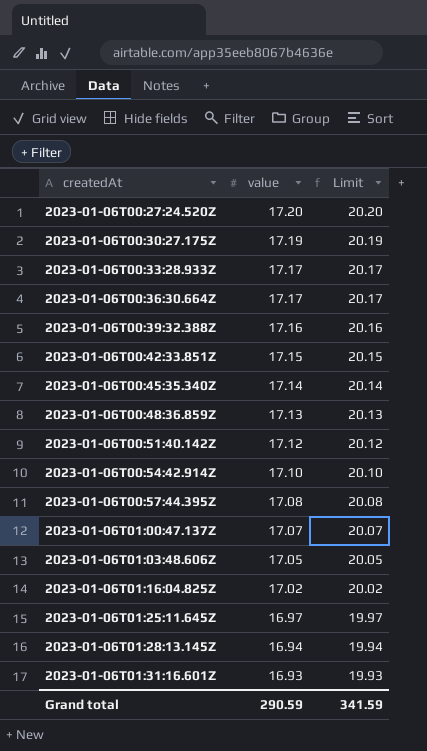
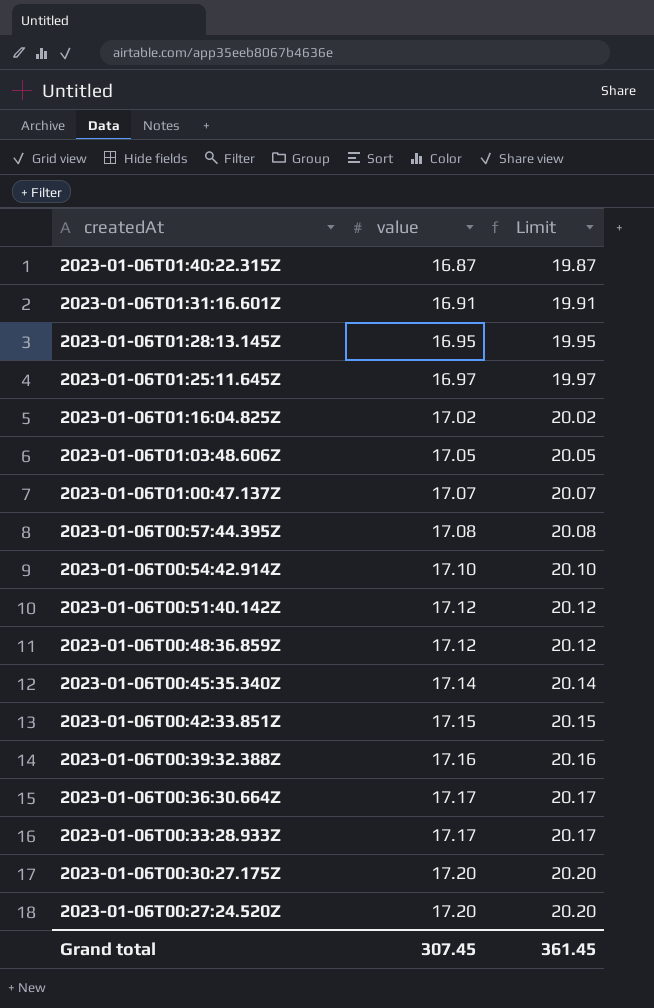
row order: createdAt ascending -> createdAt descending
row 2023-01-06T01:40:22.315Z: none -> 16.87 | 19.87
2023-01-06T01:31:16.601Z | value: 16.93 -> 16.91
2023-01-06T01:31:16.601Z | Limit: 19.93 -> 19.91
2023-01-06T01:28:13.145Z | value: 16.94 -> 16.95
2023-01-06T01:28:13.145Z | Limit: 19.94 -> 19.95
2023-01-06T00:48:36.859Z | value: 17.13 -> 17.12
2023-01-06T00:48:36.859Z | Limit: 20.13 -> 20.12
2023-01-06T00:30:27.175Z | value: 17.19 -> 17.20
2023-01-06T00:30:27.175Z | Limit: 20.19 -> 20.20
Grand total | value: 290.59 -> 307.45
Grand total | Limit: 341.59 -> 361.45

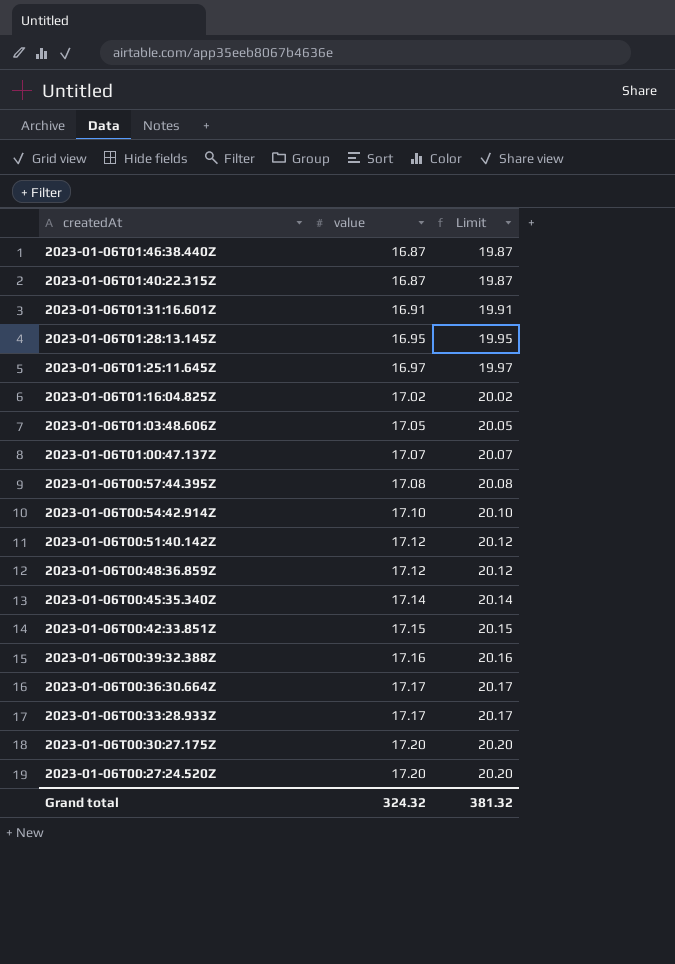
row 2023-01-06T01:46:38.440Z: none -> 16.87 | 19.87
Grand total | value: 307.45 -> 324.32
Grand total | Limit: 361.45 -> 381.32

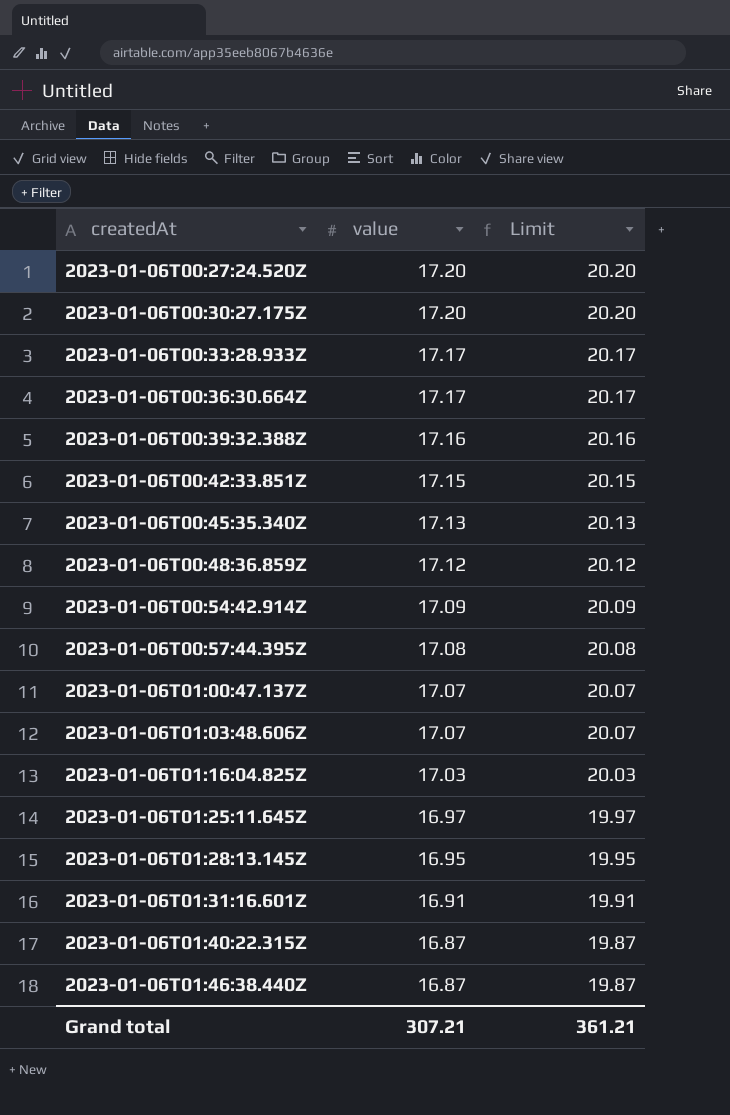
row order: createdAt descending -> createdAt ascending
row 2023-01-06T00:51:40.142Z: 17.12 | 20.12 -> none
2023-01-06T00:45:35.340Z | value: 17.14 -> 17.13
2023-01-06T00:45:35.340Z | Limit: 20.14 -> 20.13
2023-01-06T00:54:42.914Z | value: 17.10 -> 17.09
2023-01-06T00:54:42.914Z | Limit: 20.10 -> 20.09
2023-01-06T01:03:48.606Z | value: 17.05 -> 17.07
2023-01-06T01:03:48.606Z | Limit: 20.05 -> 20.07
2023-01-06T01:16:04.825Z | value: 17.02 -> 17.03
2023-01-06T01:16:04.825Z | Limit: 20.02 -> 20.03
Grand total | value: 324.32 -> 307.21
Grand total | Limit: 381.32 -> 361.21

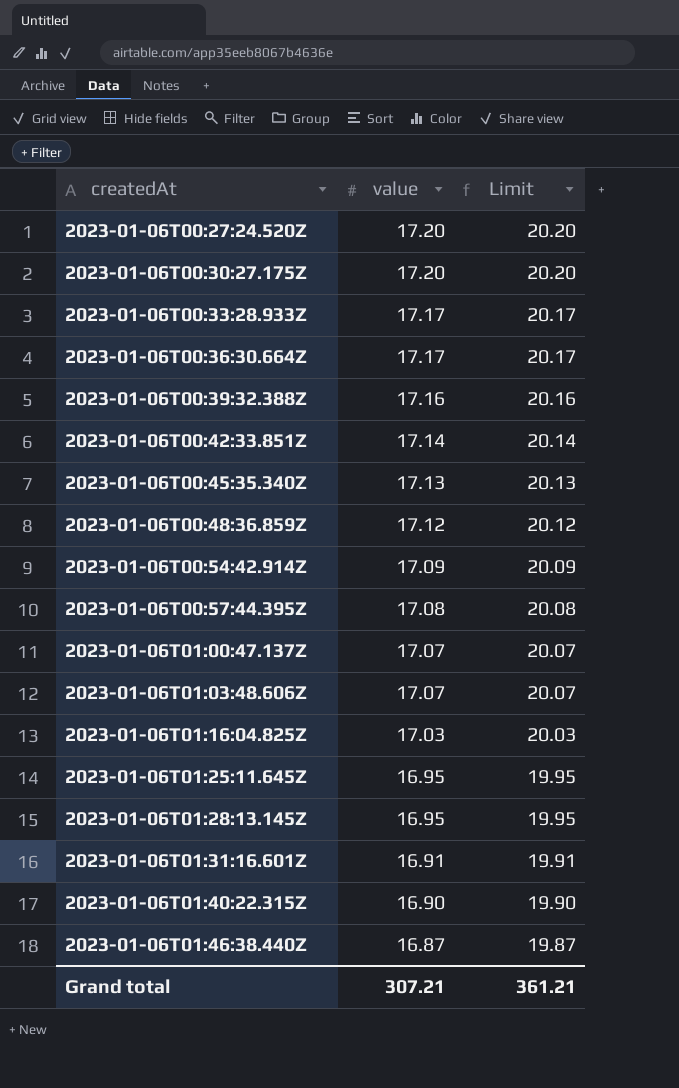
2023-01-06T00:42:33.851Z | value: 17.15 -> 17.14
2023-01-06T00:42:33.851Z | Limit: 20.15 -> 20.14
2023-01-06T01:25:11.645Z | value: 16.97 -> 16.95
2023-01-06T01:25:11.645Z | Limit: 19.97 -> 19.95
2023-01-06T01:40:22.315Z | value: 16.87 -> 16.90
2023-01-06T01:40:22.315Z | Limit: 19.87 -> 19.90

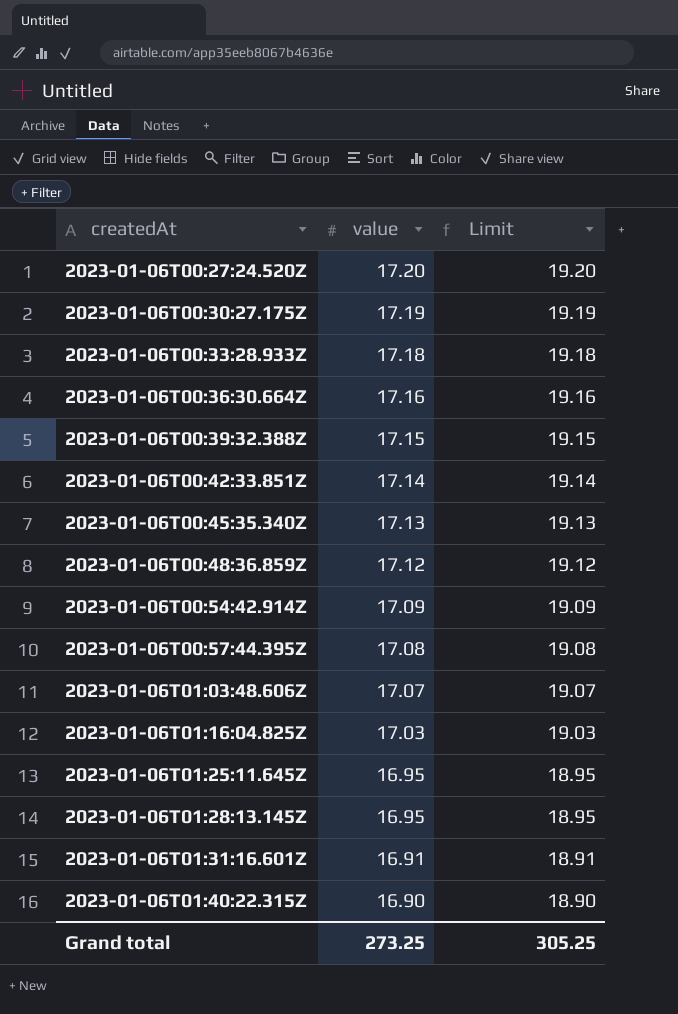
column Limit | formula: [value] + 3 -> [value] + 2
row 2023-01-06T01:00:47.137Z: 17.07 | 20.07 -> none
row 2023-01-06T01:46:38.440Z: 16.87 | 19.87 -> none
2023-01-06T00:30:27.175Z | value: 17.20 -> 17.19
2023-01-06T00:33:28.933Z | value: 17.17 -> 17.18
2023-01-06T00:36:30.664Z | value: 17.17 -> 17.16
2023-01-06T00:39:32.388Z | value: 17.16 -> 17.15
Grand total | value: 307.21 -> 273.25
Grand total | Limit: 361.21 -> 305.25

